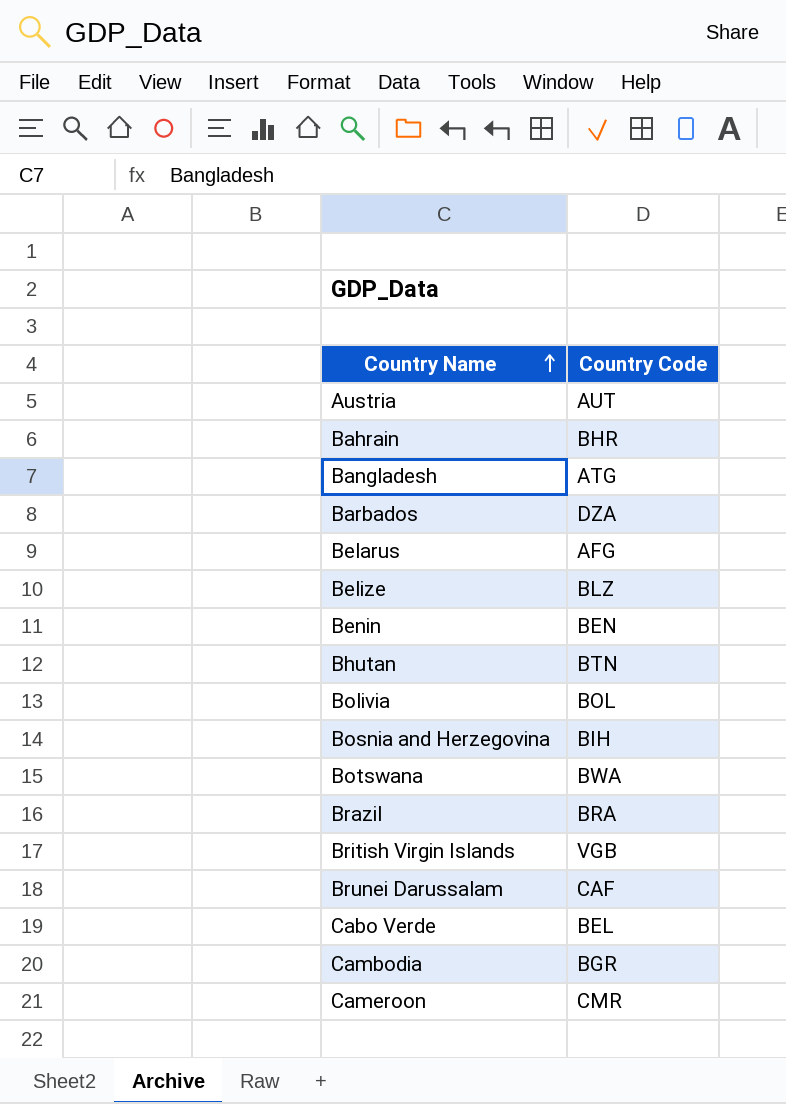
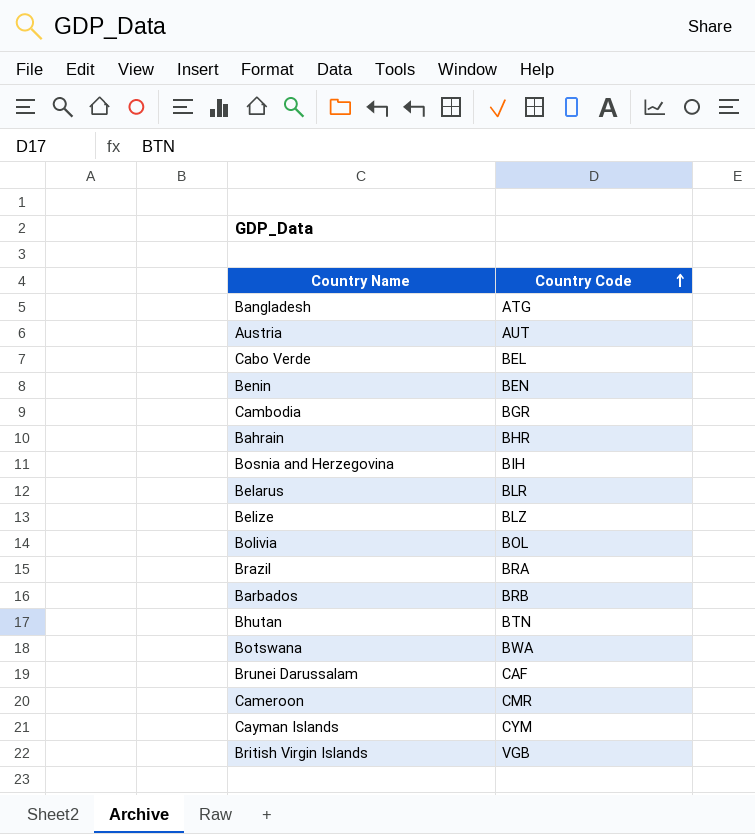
row order: Country Name ascending -> Country Code ascending
Belarus | Country Code: AFG -> BLR
Barbados | Country Code: DZA -> BRB
row Cayman Islands: none -> CYM

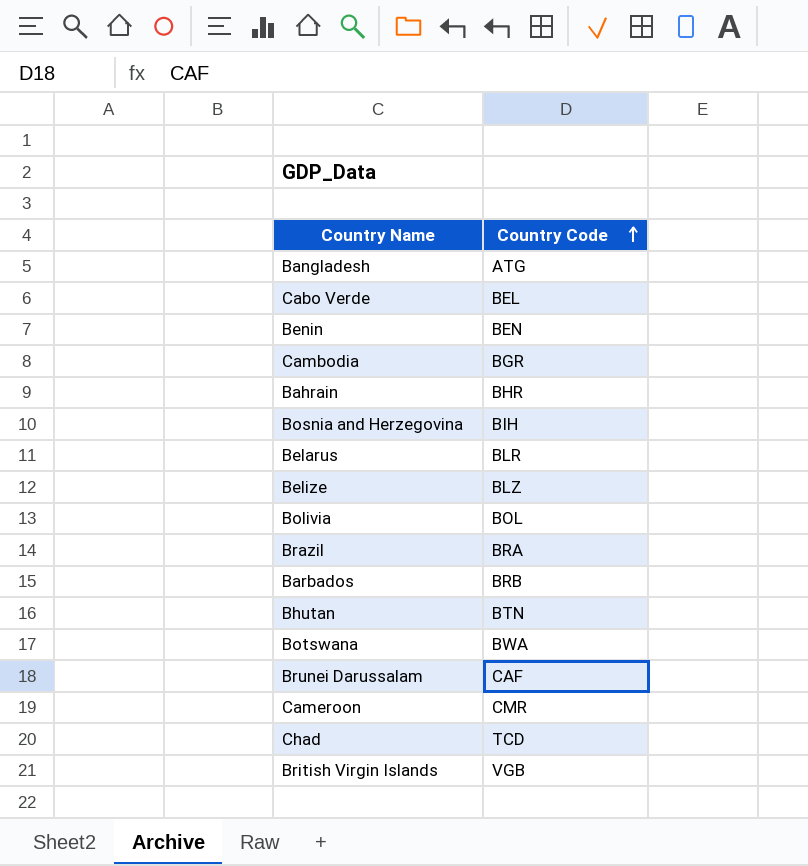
row Austria: AUT -> none
row Cayman Islands: CYM -> none
row Chad: none -> TCD

